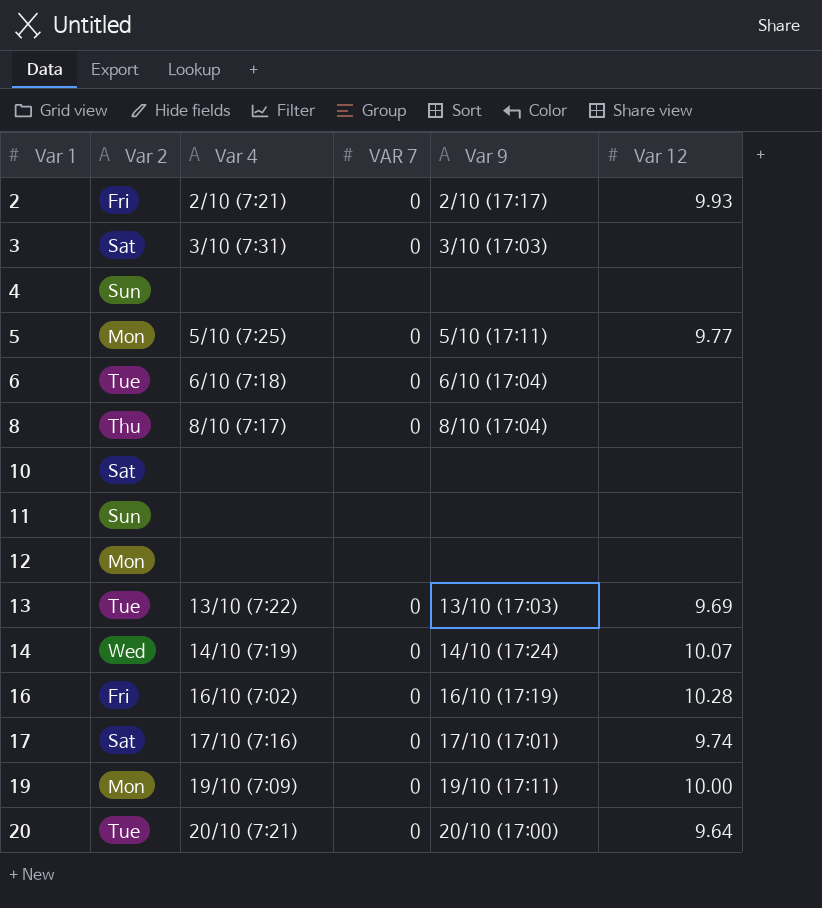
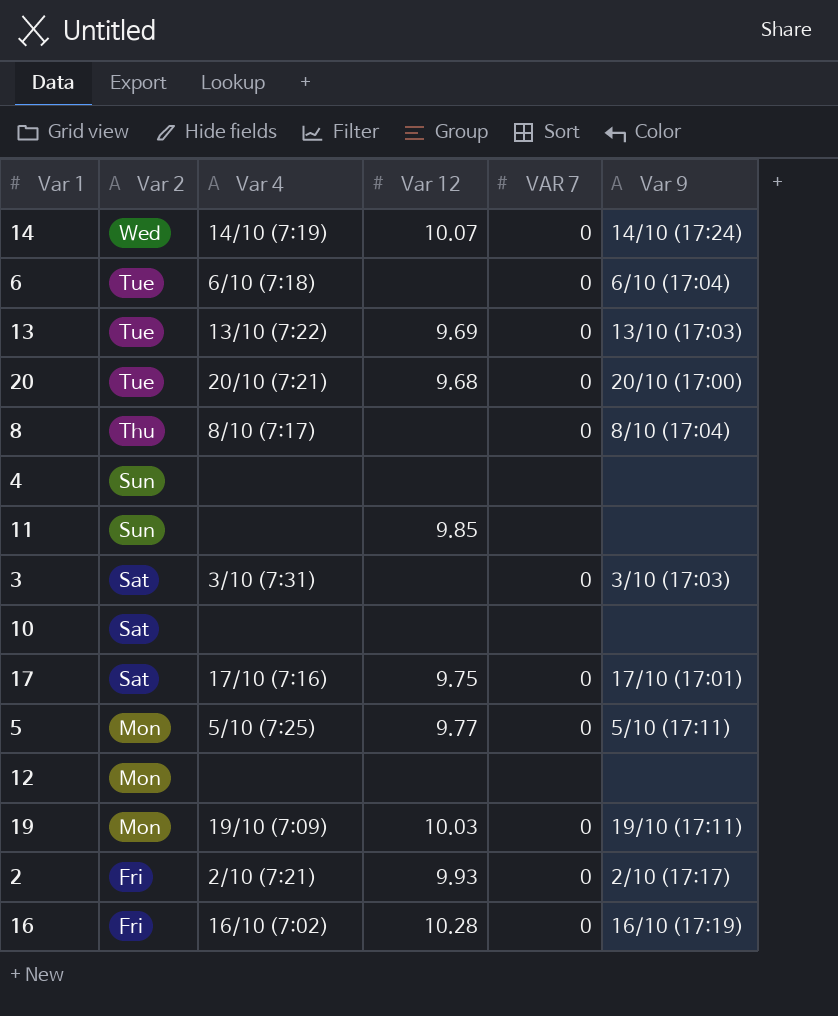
row order: Var 1 ascending -> Var 2 descending
column Var 12 | position: 6 -> 4
20 | Var 12: 9.64 -> 9.68
11 | Var 12: none -> 9.85
17 | Var 12: 9.74 -> 9.75
19 | Var 12: 10.00 -> 10.03

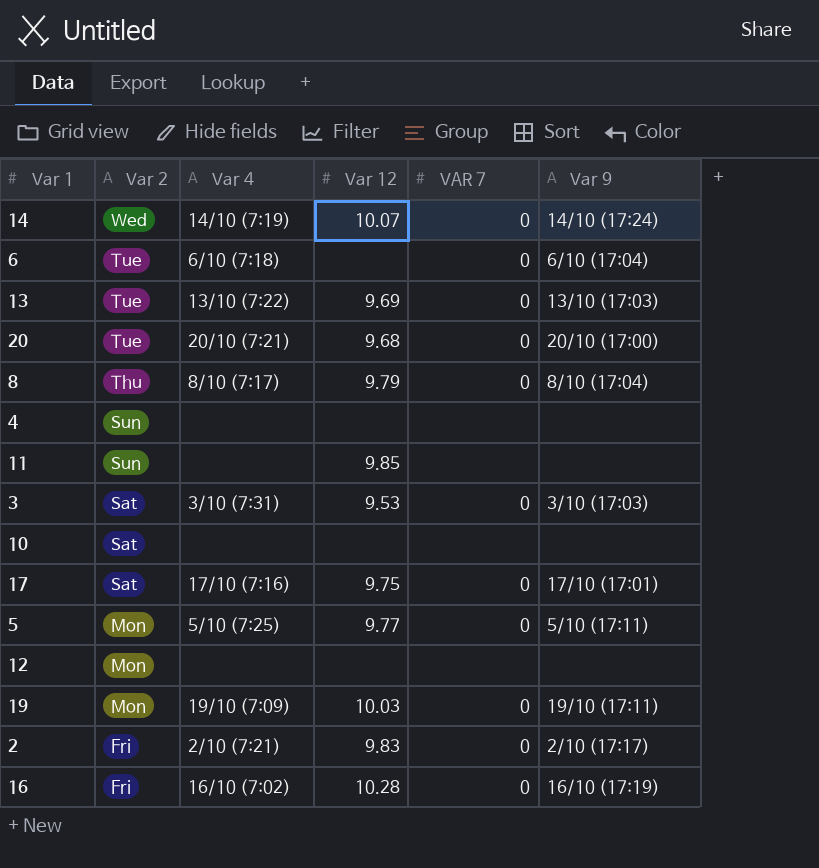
8 | Var 12: none -> 9.79
3 | Var 12: none -> 9.53
2 | Var 12: 9.93 -> 9.83

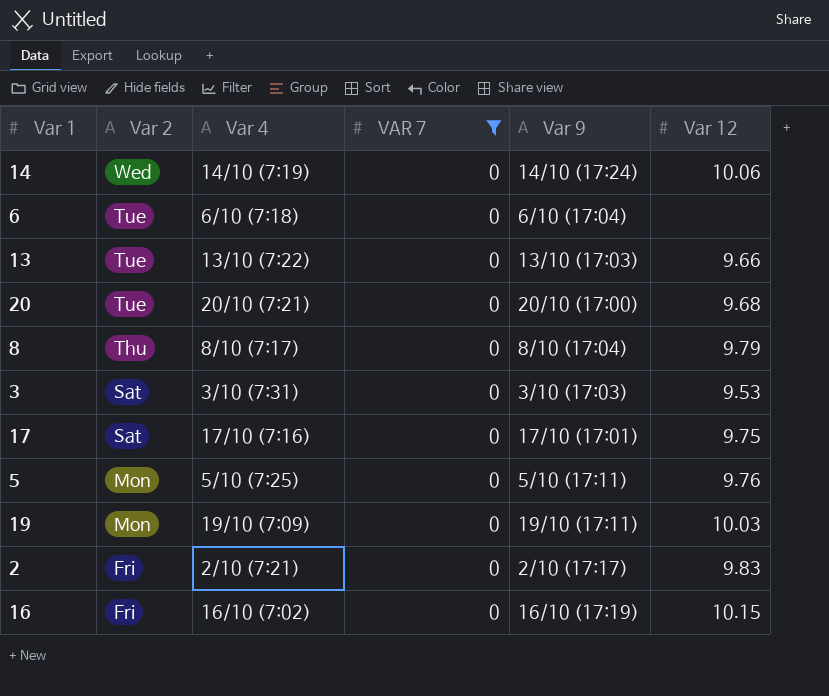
filter: none -> VAR 7 = 0
column Var 12 | position: 4 -> 6
14 | Var 12: 10.07 -> 10.06
13 | Var 12: 9.69 -> 9.66
5 | Var 12: 9.77 -> 9.76
16 | Var 12: 10.28 -> 10.15

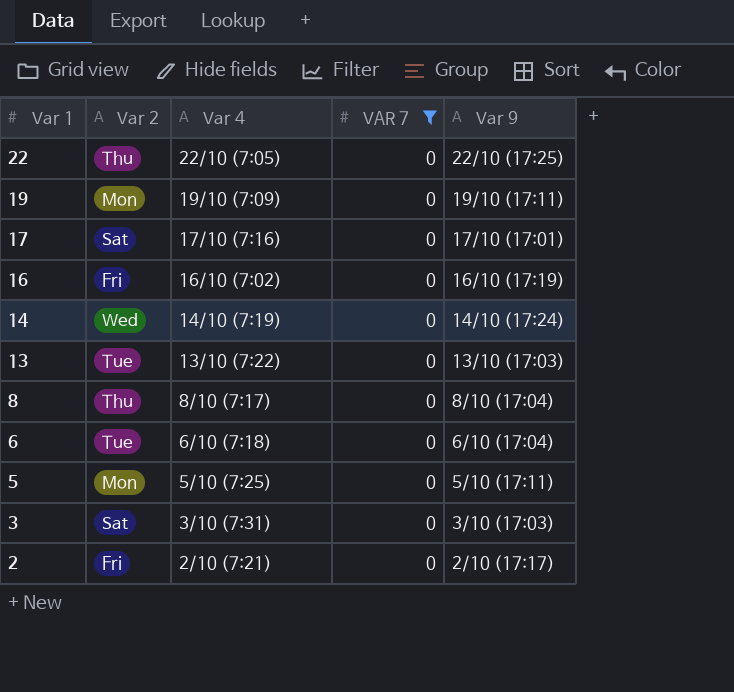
row order: Var 2 descending -> Var 1 descending
column Var 12 | position: 6 -> none
row 20: Tue | 20/10 (7:21) | 0 | 20/10 (17:00) | 9.68 -> none
row 22: none -> Thu | 22/10 (7:05) | 0 | 22/10 (17:25)

